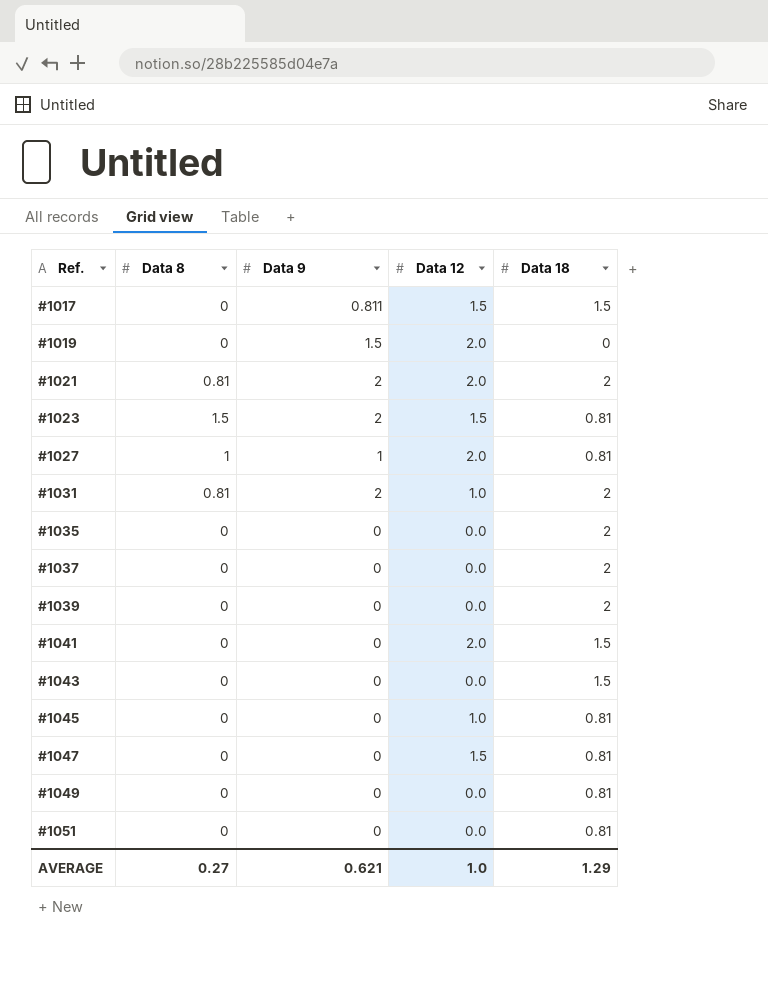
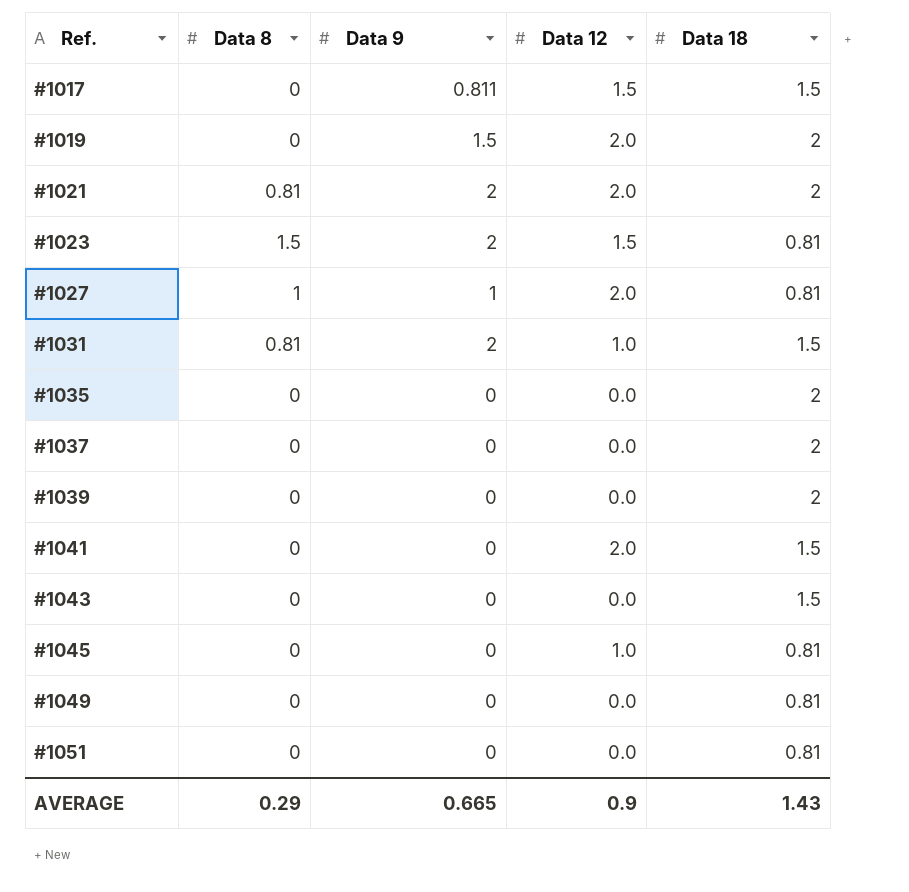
row #1047: 0 | 0 | 1.5 | 0.81 -> none
#1019 | Data 18: 0 -> 2
#1031 | Data 18: 2 -> 1.5
AVERAGE | Data 8: 0.27 -> 0.29
AVERAGE | Data 9: 0.621 -> 0.665
AVERAGE | Data 12: 1.0 -> 0.9
AVERAGE | Data 18: 1.29 -> 1.43

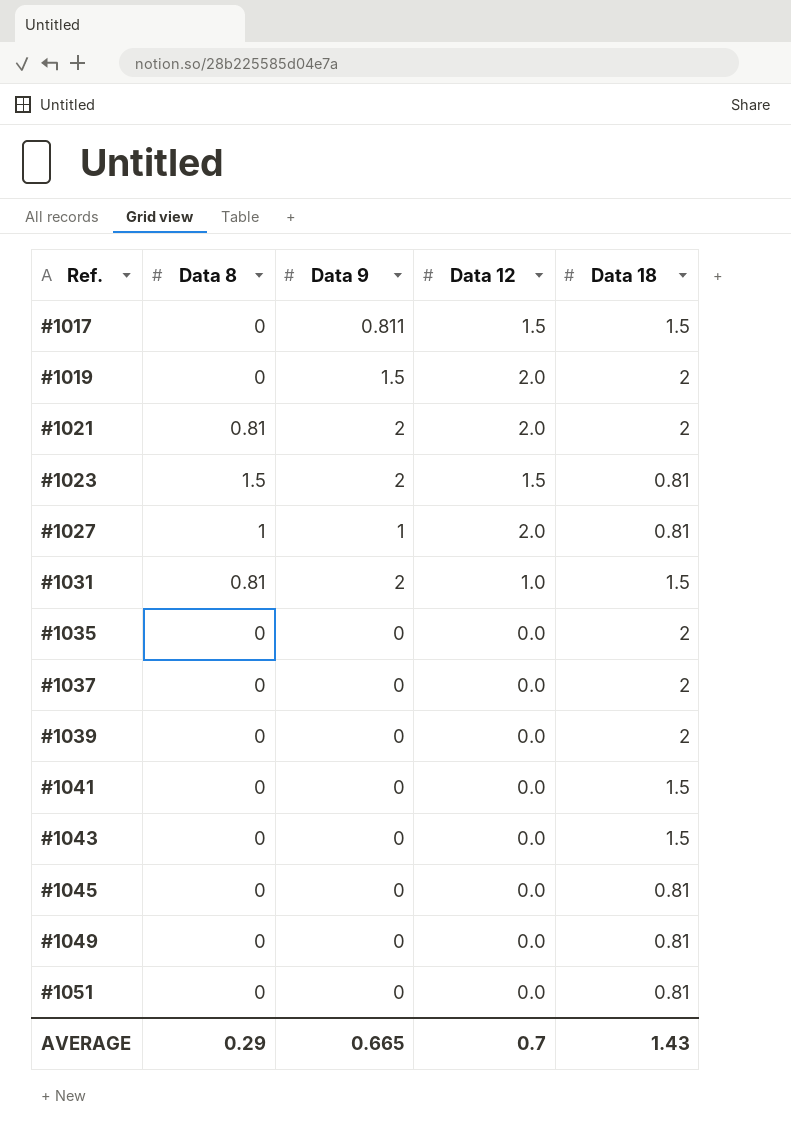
#1041 | Data 12: 2.0 -> 0.0
#1045 | Data 12: 1.0 -> 0.0
AVERAGE | Data 12: 0.9 -> 0.7

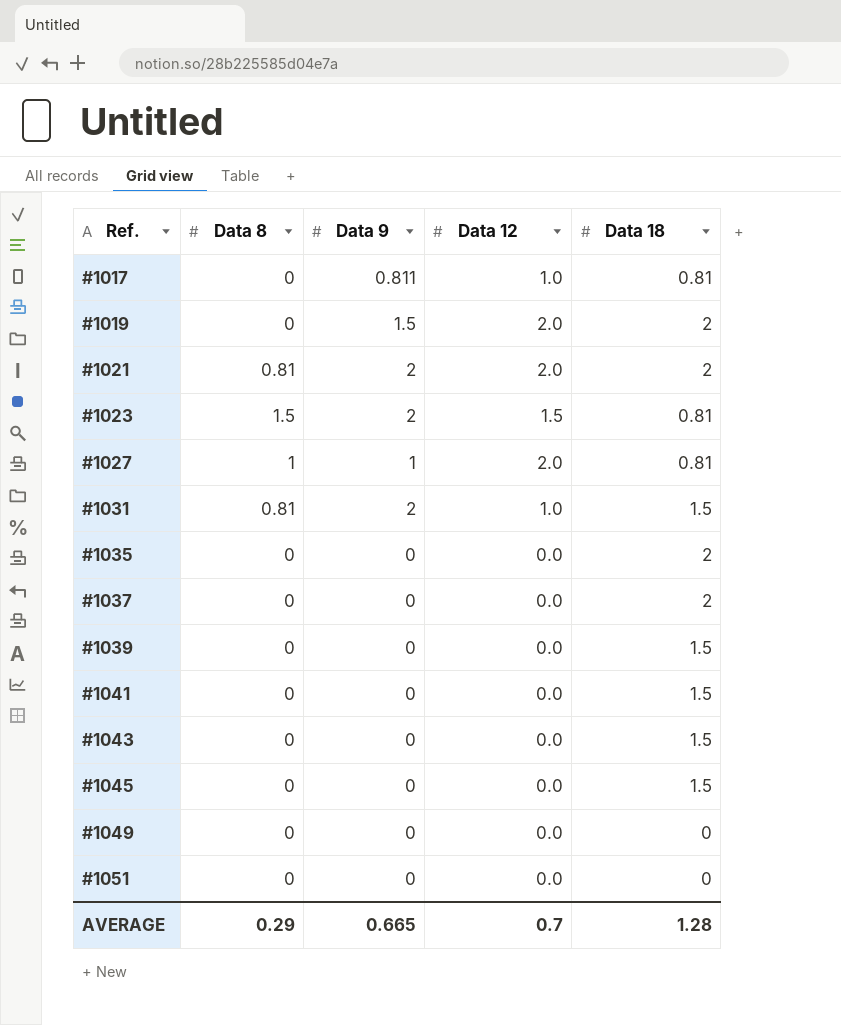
#1017 | Data 12: 1.5 -> 1.0
#1017 | Data 18: 1.5 -> 0.81
#1039 | Data 18: 2 -> 1.5
#1045 | Data 18: 0.81 -> 1.5
#1049 | Data 18: 0.81 -> 0
#1051 | Data 18: 0.81 -> 0
AVERAGE | Data 18: 1.43 -> 1.28

